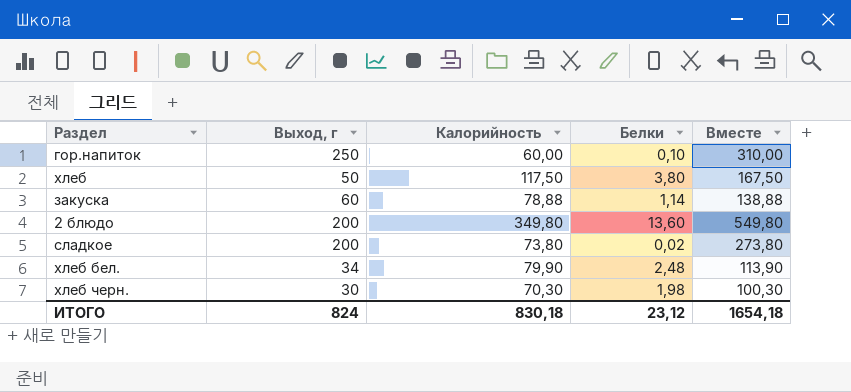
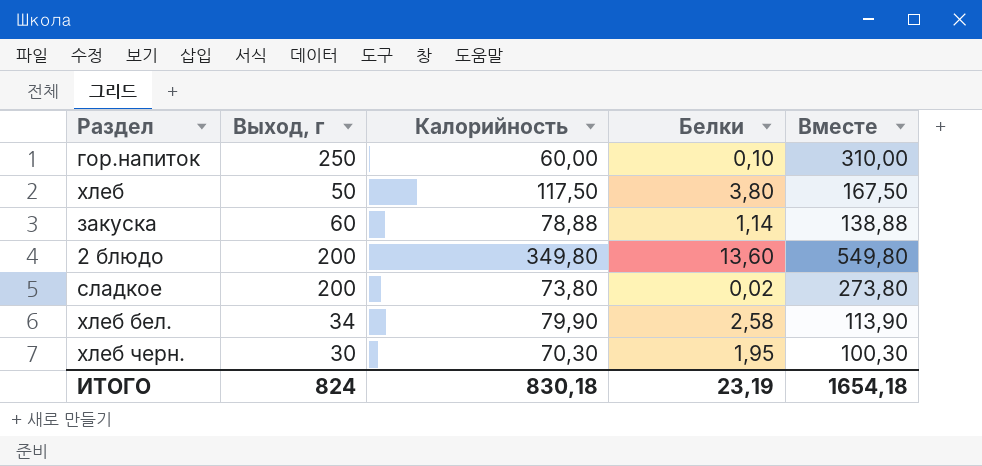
хлеб бел. | Белки: 2,48 -> 2,58
хлеб черн. | Белки: 1,98 -> 1,95
ИТОГО | Белки: 23,12 -> 23,19

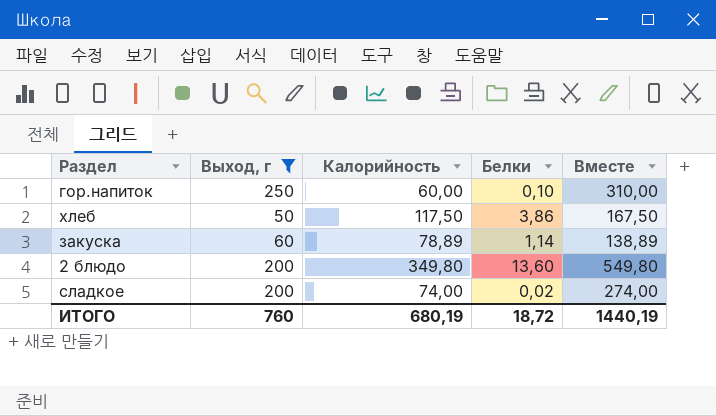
filter: none -> Выход, г >= 50
хлеб | Белки: 3,80 -> 3,86
закуска | Калорийность: 78,88 -> 78,89
закуска | Вместе: 138,88 -> 138,89
сладкое | Калорийность: 73,80 -> 74,00
сладкое | Вместе: 273,80 -> 274,00
ИТОГО | Выход, г: 824 -> 760
ИТОГО | Калорийность: 830,18 -> 680,19
ИТОГО | Белки: 23,19 -> 18,72
ИТОГО | Вместе: 1654,18 -> 1440,19

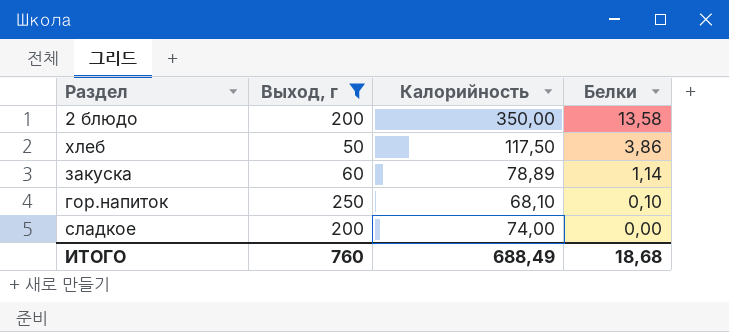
row order: none -> Белки descending
column Вместе | formula: [Выход, г] + [Калорийность] -> none
2 блюдо | Калорийность: 349,80 -> 350,00
2 блюдо | Белки: 13,60 -> 13,58
гор.напиток | Калорийность: 60,00 -> 68,10
сладкое | Белки: 0,02 -> 0,00
ИТОГО | Калорийность: 680,19 -> 688,49
ИТОГО | Белки: 18,72 -> 18,68

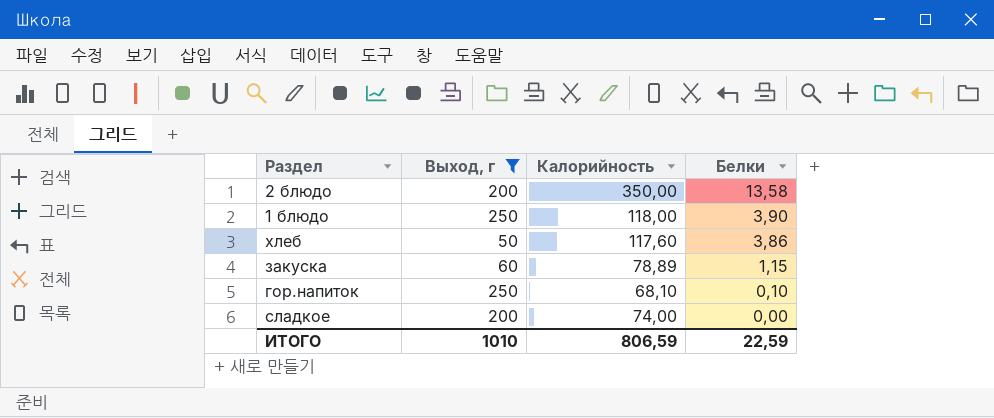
row 1 блюдо: none -> 250 | 118,00 | 3,90
хлеб | Калорийность: 117,50 -> 117,60
закуска | Белки: 1,14 -> 1,15
ИТОГО | Выход, г: 760 -> 1010
ИТОГО | Калорийность: 688,49 -> 806,59
ИТОГО | Белки: 18,68 -> 22,59

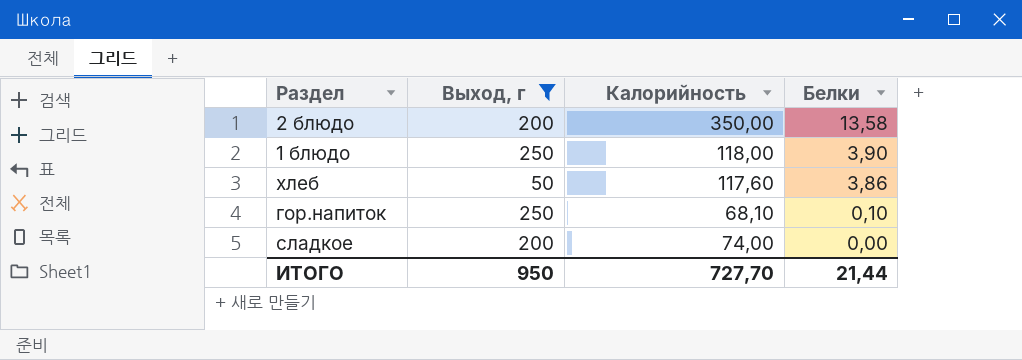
row закуска: 60 | 78,89 | 1,15 -> none
ИТОГО | Выход, г: 1010 -> 950
ИТОГО | Калорийность: 806,59 -> 727,70
ИТОГО | Белки: 22,59 -> 21,44

